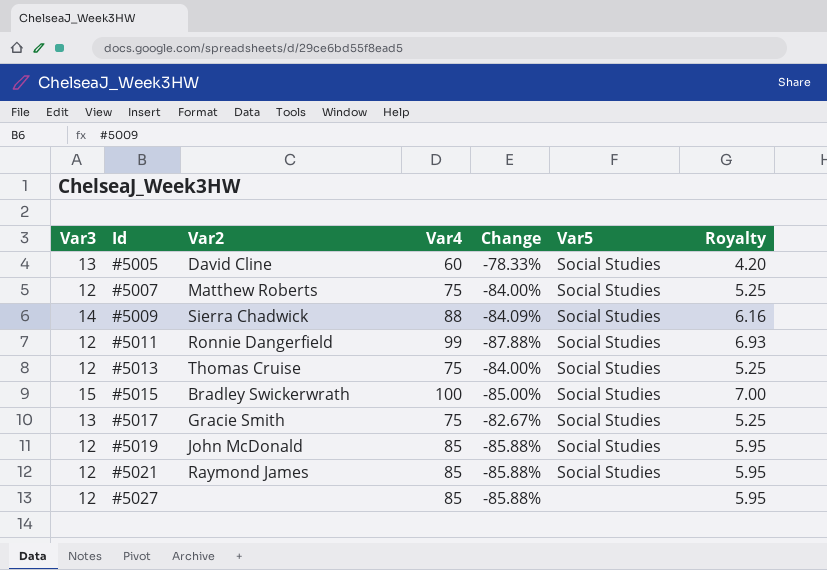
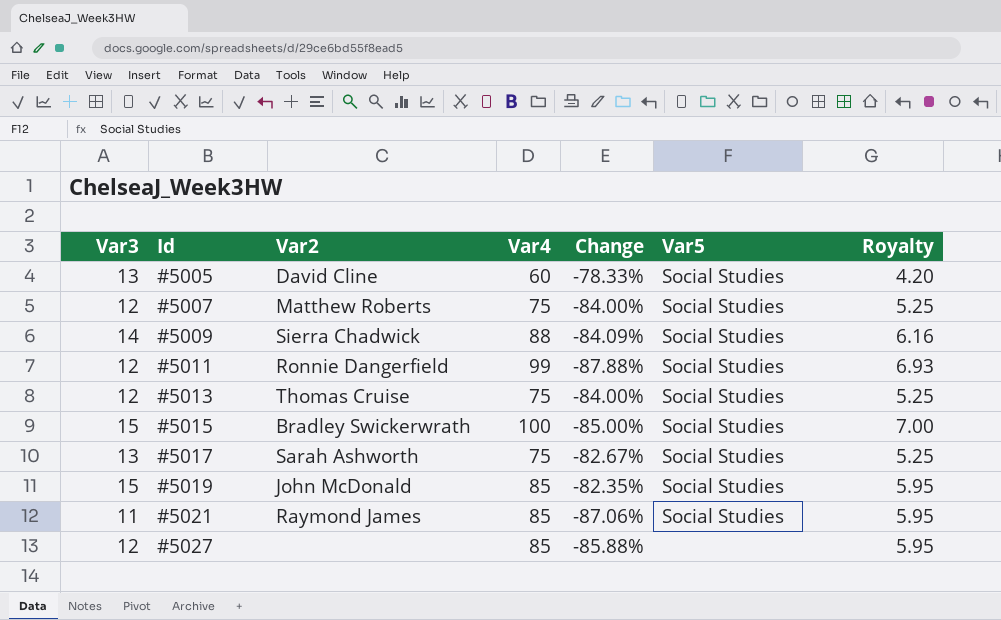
#5017 | Var2: Gracie Smith -> Sarah Ashworth
#5019 | Var3: 12 -> 15
#5019 | Change: -85.88% -> -82.35%
#5021 | Var3: 12 -> 11
#5021 | Change: -85.88% -> -87.06%

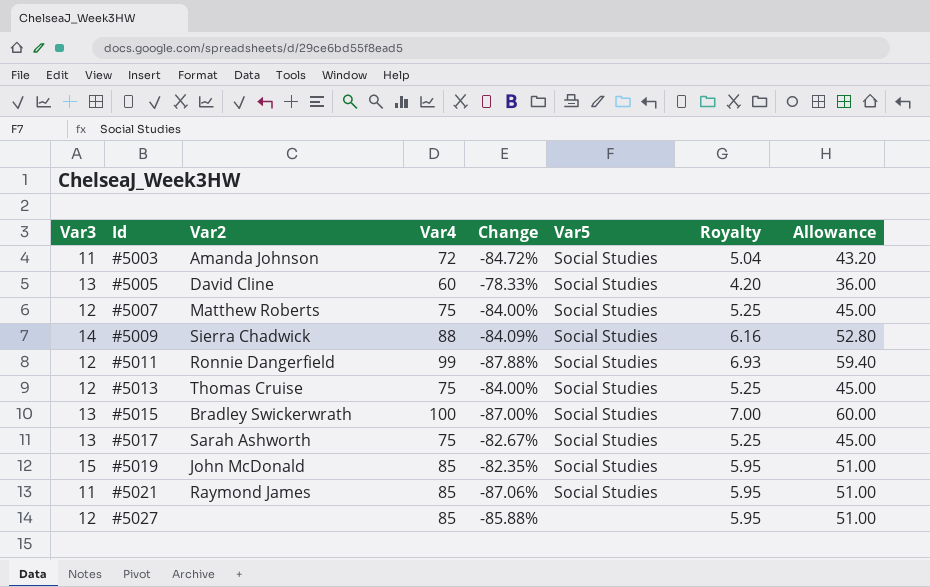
column Allowance | formula: none -> [Var4] * 0.6
row #5003: none -> 11 | Amanda Johnson | 72 | -84.72% | Social Studies | 5.04 | 43.20
#5015 | Var3: 15 -> 13
#5015 | Change: -85.00% -> -87.00%

